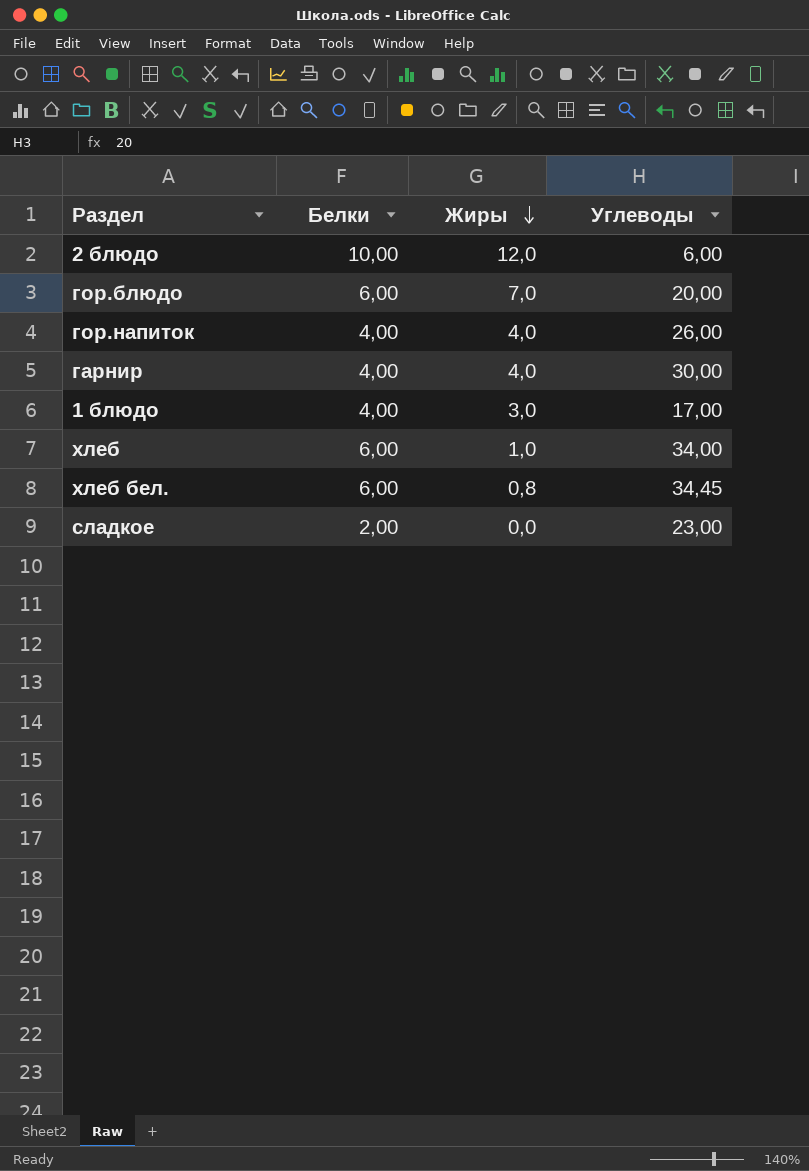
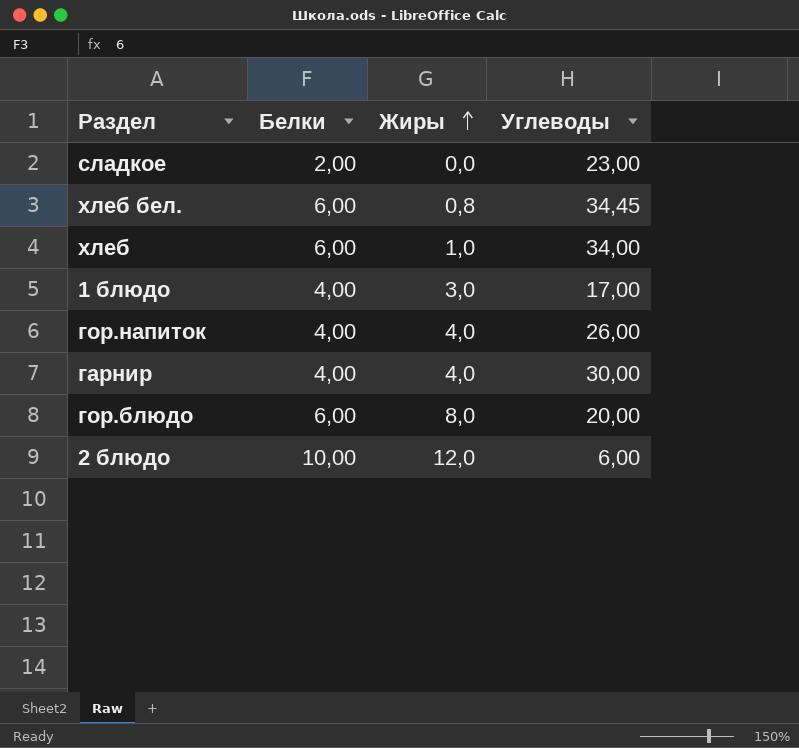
row order: Жиры descending -> Жиры ascending
гор.блюдо | Жиры: 7,0 -> 8,0

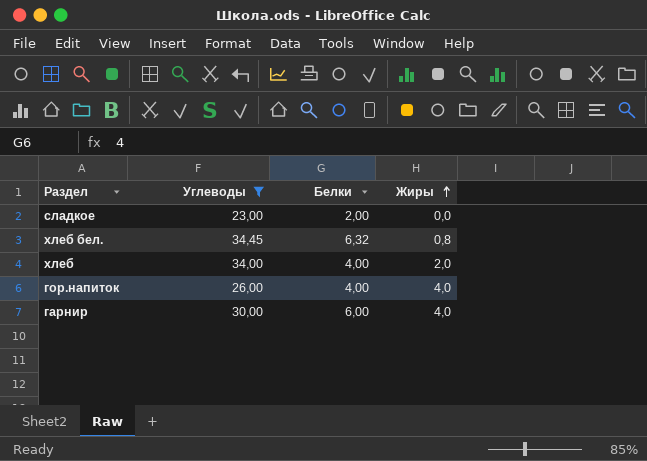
filter: none -> Углеводы >= 23,00
column Углеводы | position: 4 -> 2
хлеб бел. | Белки: 6,00 -> 6,32
хлеб | Белки: 6,00 -> 4,00
хлеб | Жиры: 1,0 -> 2,0
гарнир | Белки: 4,00 -> 6,00

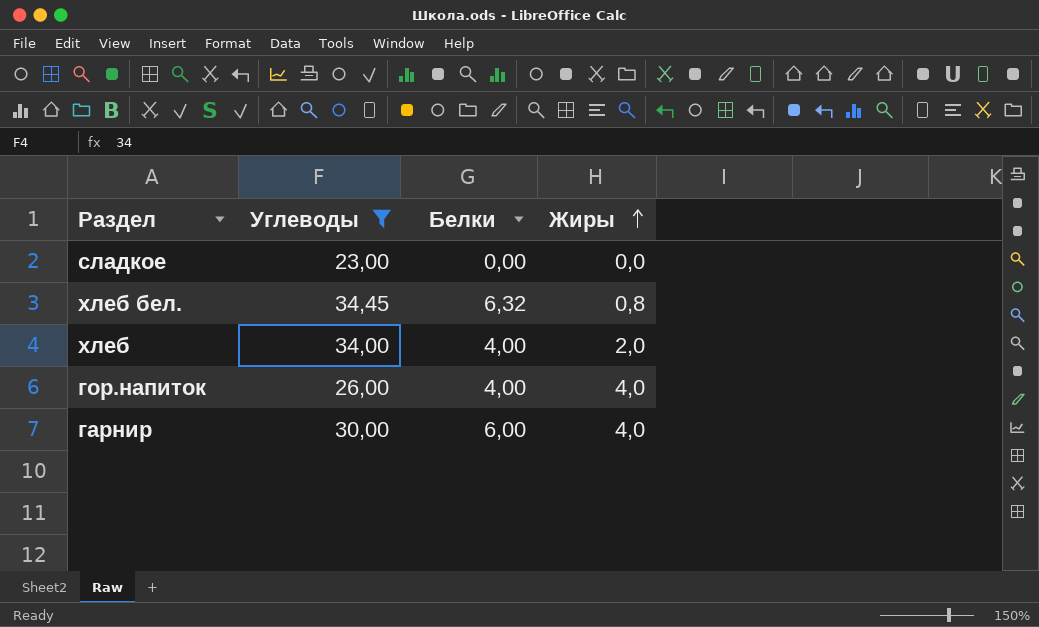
сладкое | Белки: 2,00 -> 0,00

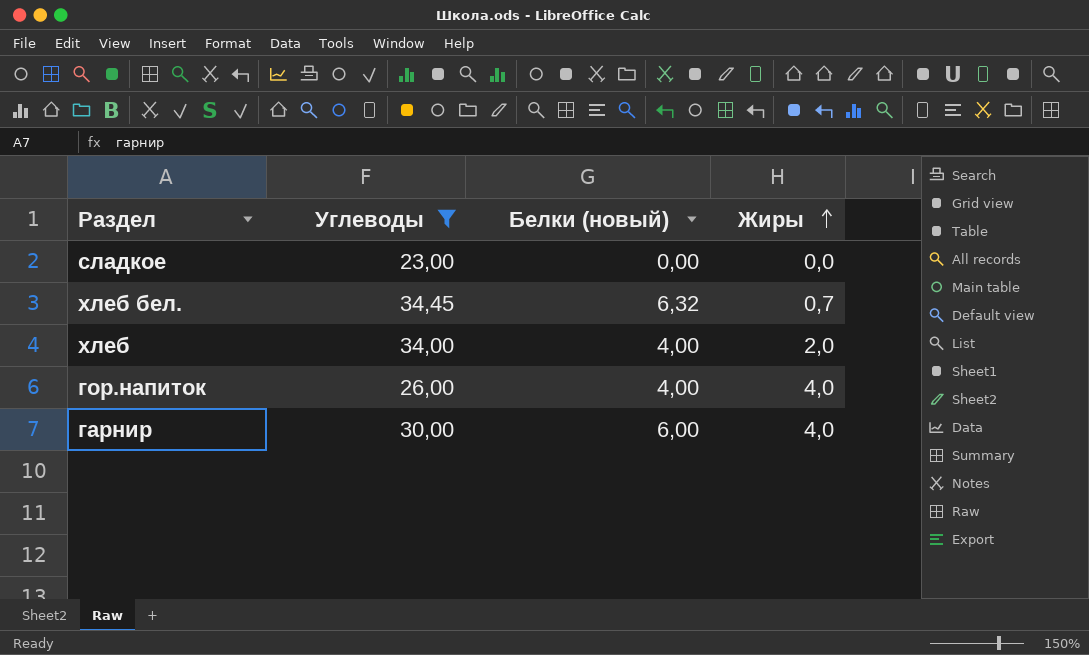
column name: Белки -> Белки (новый)
хлеб бел. | Жиры: 0,8 -> 0,7

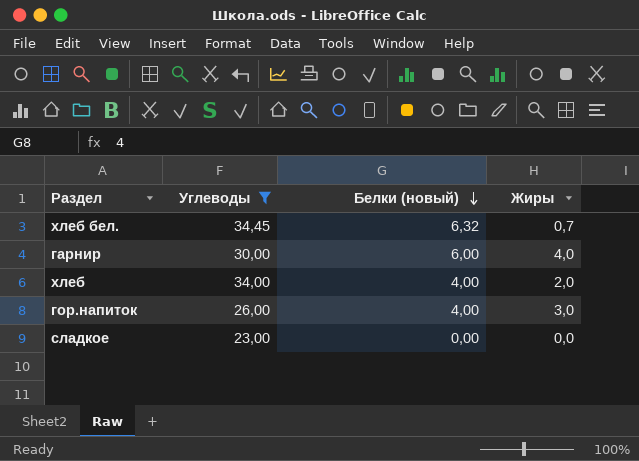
row order: Жиры ascending -> Белки (новый) descending
гор.напиток | Жиры: 4,0 -> 3,0

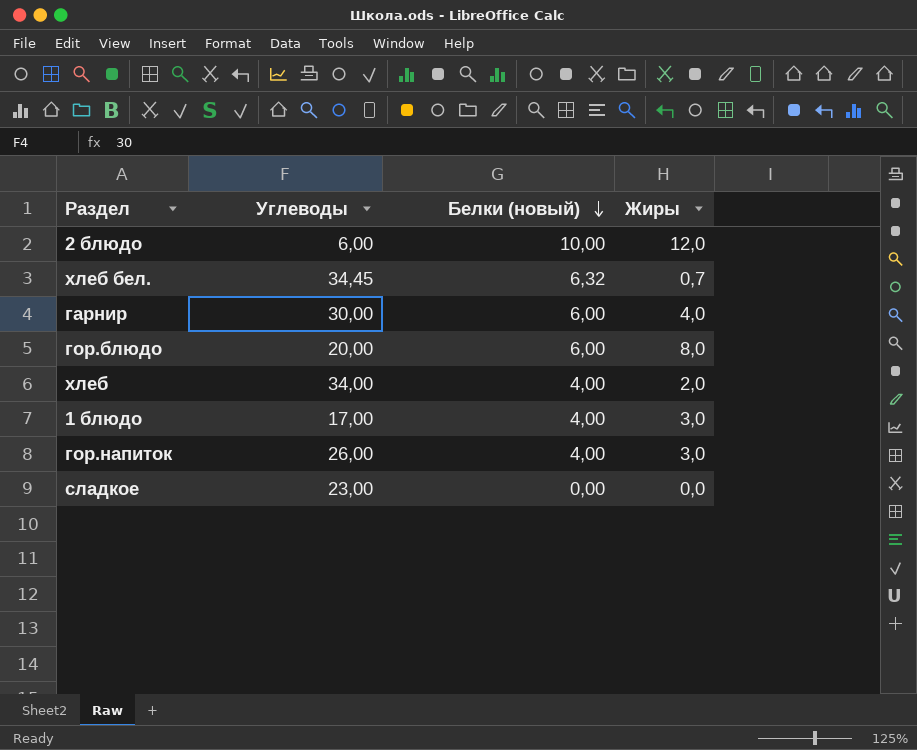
filter: Углеводы >= 23,00 -> none

